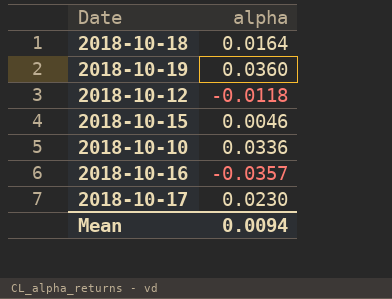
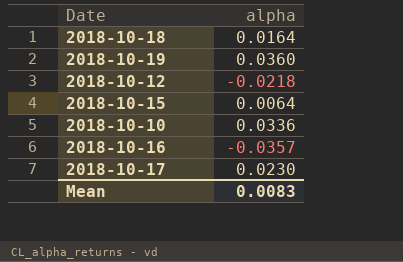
2018-10-12 | alpha: -0.0118 -> -0.0218
2018-10-15 | alpha: 0.0046 -> 0.0064
Mean | alpha: 0.0094 -> 0.0083

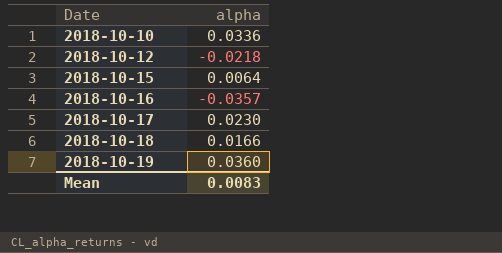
row order: none -> Date ascending
2018-10-18 | alpha: 0.0164 -> 0.0166

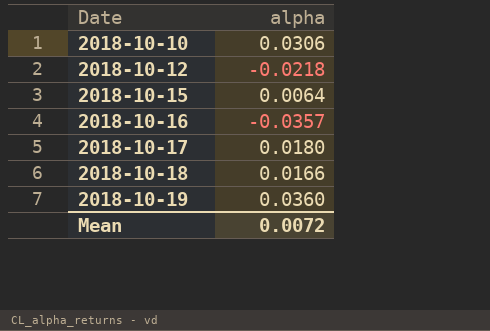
2018-10-10 | alpha: 0.0336 -> 0.0306
2018-10-17 | alpha: 0.0230 -> 0.0180
Mean | alpha: 0.0083 -> 0.0072

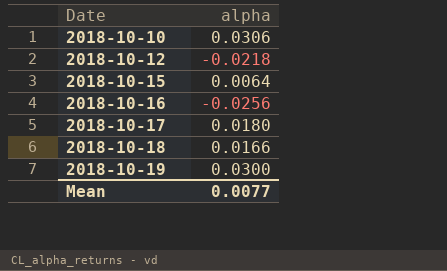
2018-10-16 | alpha: -0.0357 -> -0.0256
2018-10-19 | alpha: 0.0360 -> 0.0300
Mean | alpha: 0.0072 -> 0.0077

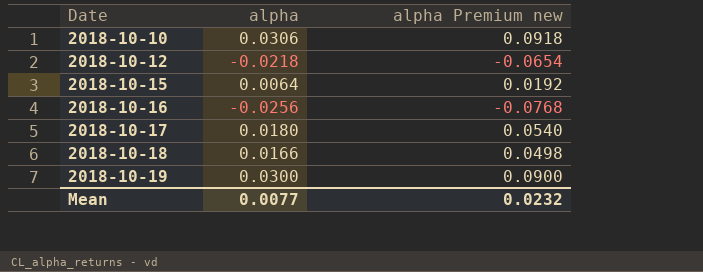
column alpha Premium new | formula: none -> [alpha] * 3

